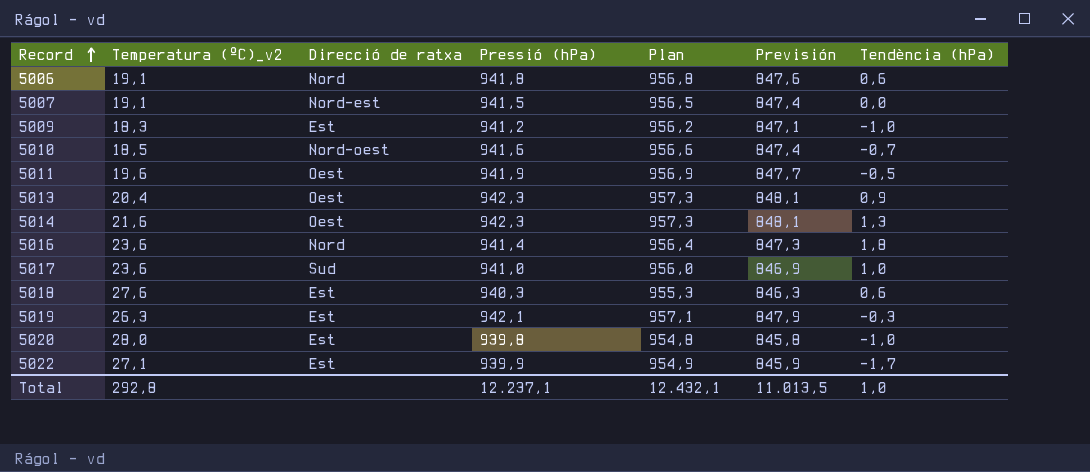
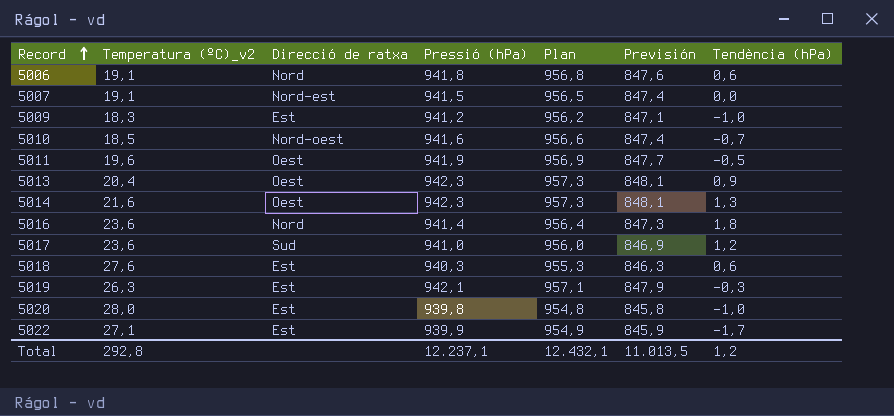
5017 | Tendència (hPa): 1,0 -> 1,2
Total | Tendència (hPa): 1,0 -> 1,2

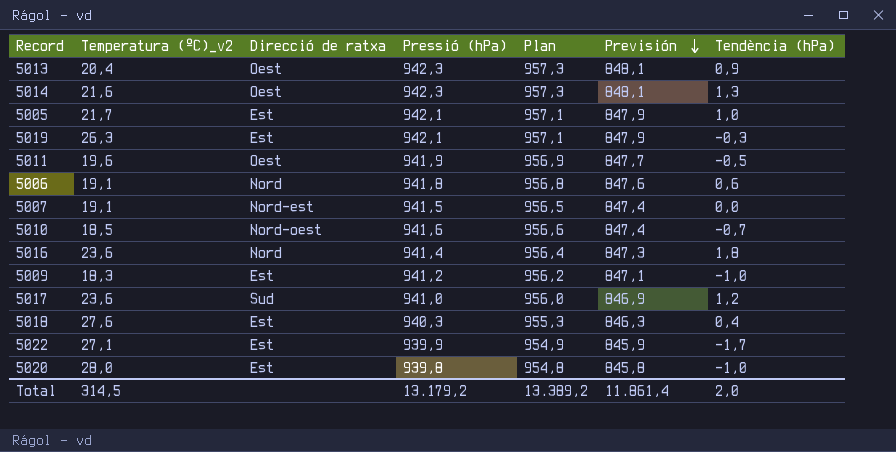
row order: Record ascending -> Previsión descending
row 5005: none -> 21,7 | Est | 942,1 | 957,1 | 847,9 | 1,0
5018 | Tendència (hPa): 0,6 -> 0,4
Total | Temperatura (ºC)_v2: 292,8 -> 314,5
Total | Pressió (hPa): 12.237,1 -> 13.179,2
Total | Plan: 12.432,1 -> 13.389,2
Total | Previsión: 11.013,5 -> 11.861,4
Total | Tendència (hPa): 1,2 -> 2,0

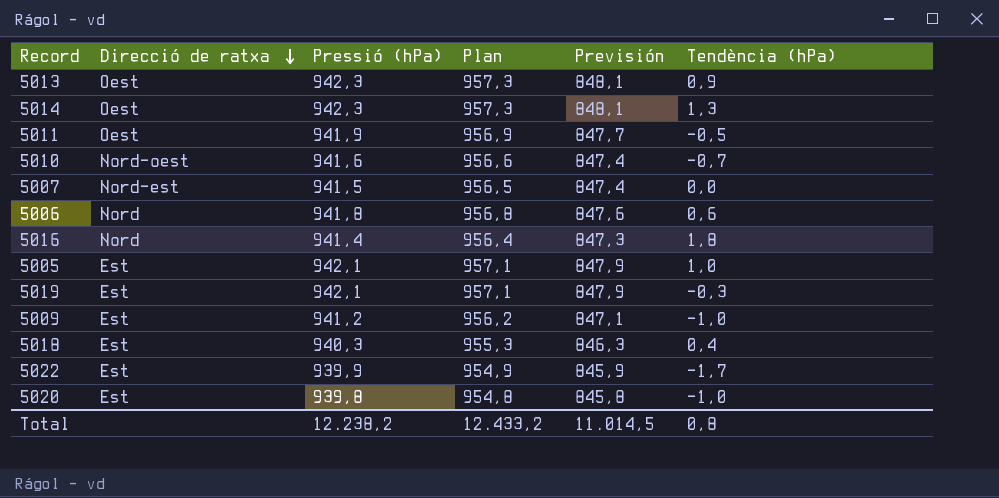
row order: Previsión descending -> Direcció de ratxa descending
column Temperatura (ºC)_v2 | position: 2 -> none
row 5017: 23,6 | Sud | 941,0 | 956,0 | 846,9 | 1,2 -> none
Total | Pressió (hPa): 13.179,2 -> 12.238,2
Total | Plan: 13.389,2 -> 12.433,2
Total | Previsión: 11.861,4 -> 11.014,5
Total | Tendència (hPa): 2,0 -> 0,8

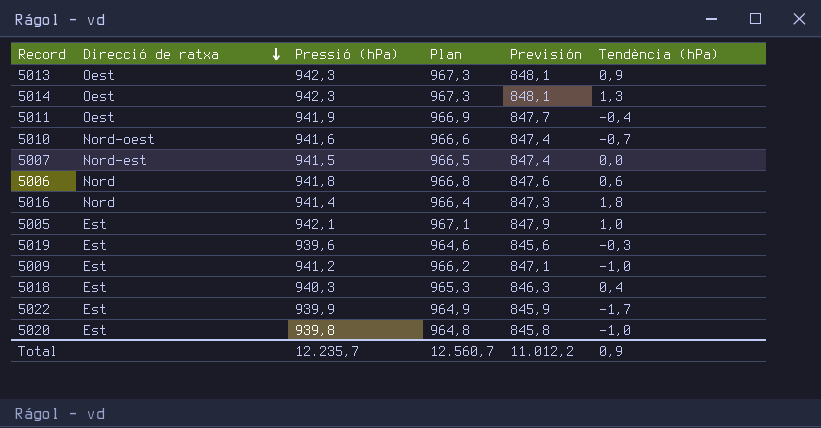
column Plan | formula: [Pressió (hPa)] + 15 -> [Pressió (hPa)] + 25
5011 | Tendència (hPa): -0,5 -> -0,4
5019 | Pressió (hPa): 942,1 -> 939,6
5019 | Previsión: 847,9 -> 845,6
Total | Pressió (hPa): 12.238,2 -> 12.235,7
Total | Plan: 12.433,2 -> 12.560,7
Total | Previsión: 11.014,5 -> 11.012,2
Total | Tendència (hPa): 0,8 -> 0,9

